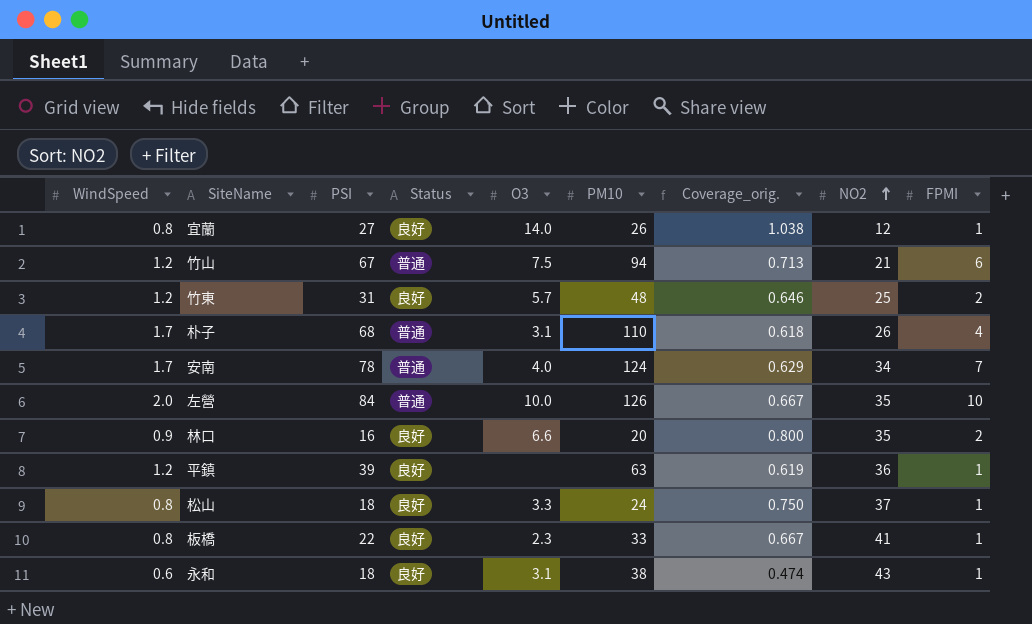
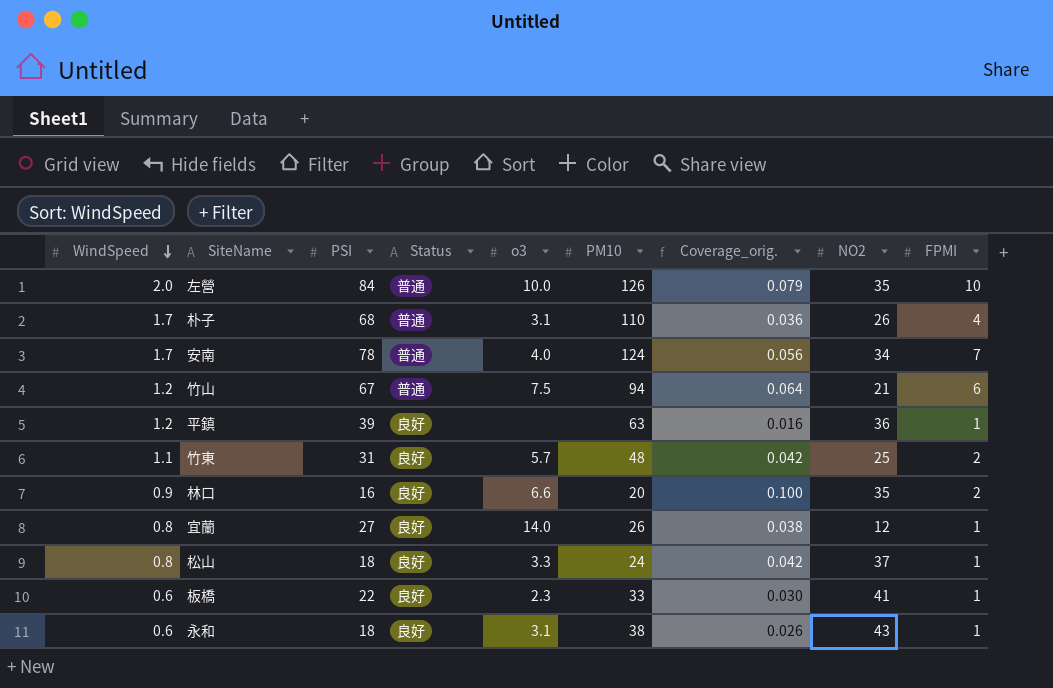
row order: NO2 ascending -> WindSpeed descending
column name: O3 -> o3
column Coverage_orig. | formula: [PSI] / [PM10] -> [FPMI] / [PM10]
竹東 | WindSpeed: 1.2 -> 1.1
板橋 | WindSpeed: 0.8 -> 0.6

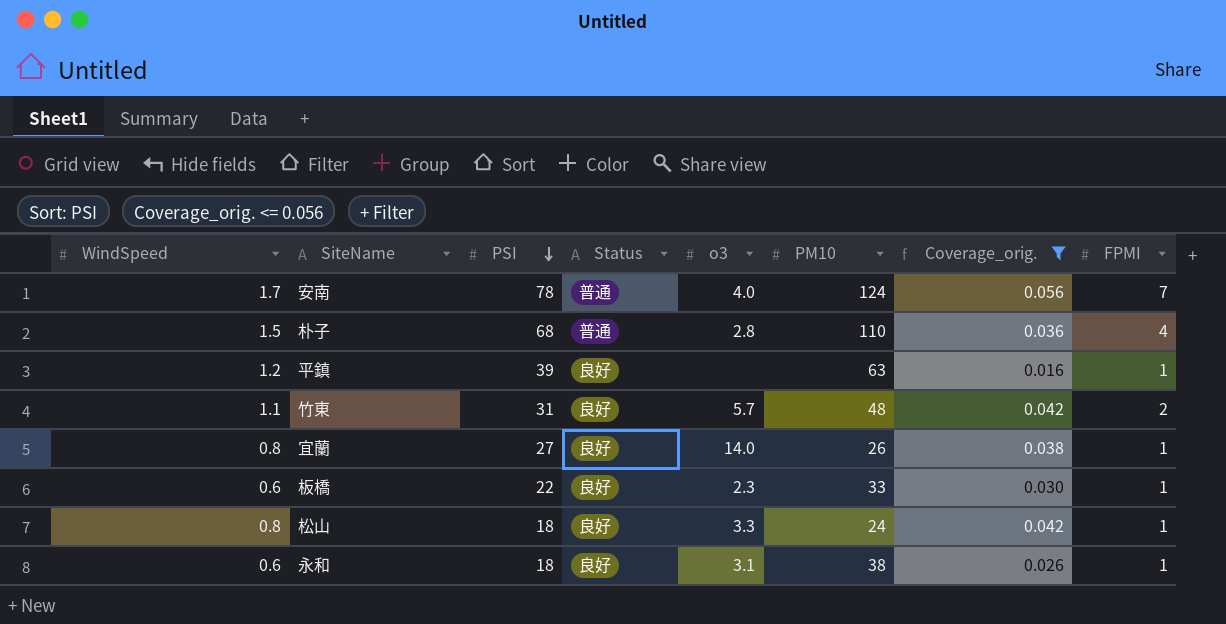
filter: none -> Coverage_orig. <= 0.056
row order: WindSpeed descending -> PSI descending
column NO2 | position: 8 -> none
朴子 | WindSpeed: 1.7 -> 1.5
朴子 | o3: 3.1 -> 2.8

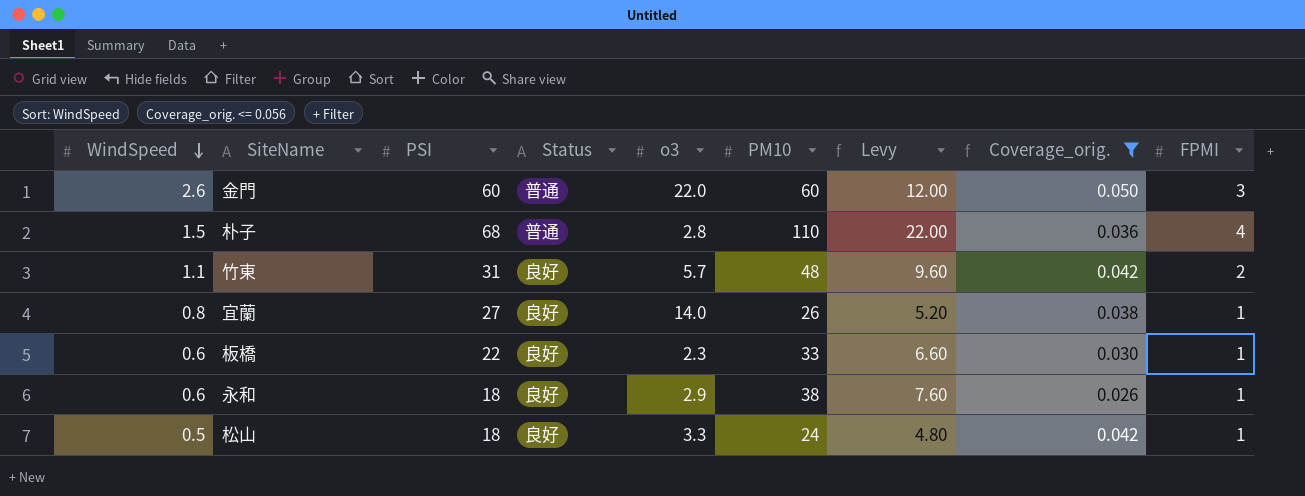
row order: PSI descending -> WindSpeed descending
column Levy | formula: none -> [PM10] * 0.2
row 安南: 1.7 | 78 | 普通 | 4.0 | 124 | 0.056 | 7 -> none
row 平鎮: 1.2 | 39 | 良好 | none | 63 | 0.016 | 1 -> none
row 金門: none -> 2.6 | 60 | 普通 | 22.0 | 60 | 12.00 | 0.050 | 3
永和 | o3: 3.1 -> 2.9
松山 | WindSpeed: 0.8 -> 0.5

